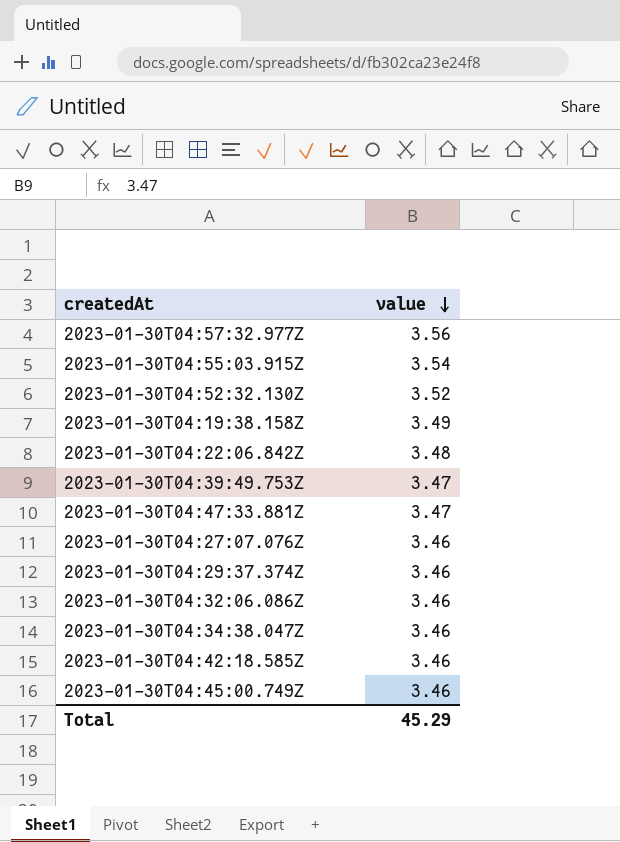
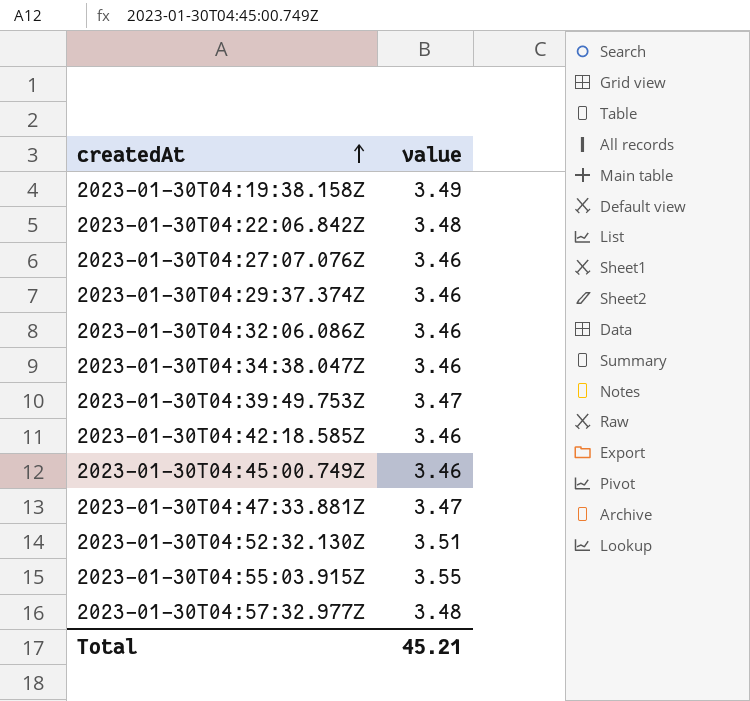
row order: value descending -> createdAt ascending
2023-01-30T04:52:32.130Z | value: 3.52 -> 3.51
2023-01-30T04:55:03.915Z | value: 3.54 -> 3.55
2023-01-30T04:57:32.977Z | value: 3.56 -> 3.48
Total | value: 45.29 -> 45.21

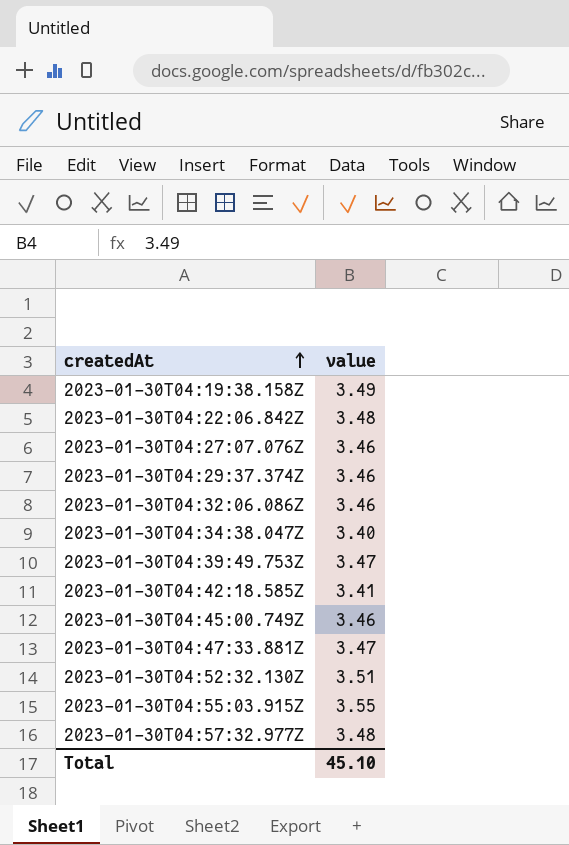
2023-01-30T04:34:38.047Z | value: 3.46 -> 3.40
2023-01-30T04:42:18.585Z | value: 3.46 -> 3.41
Total | value: 45.21 -> 45.10

